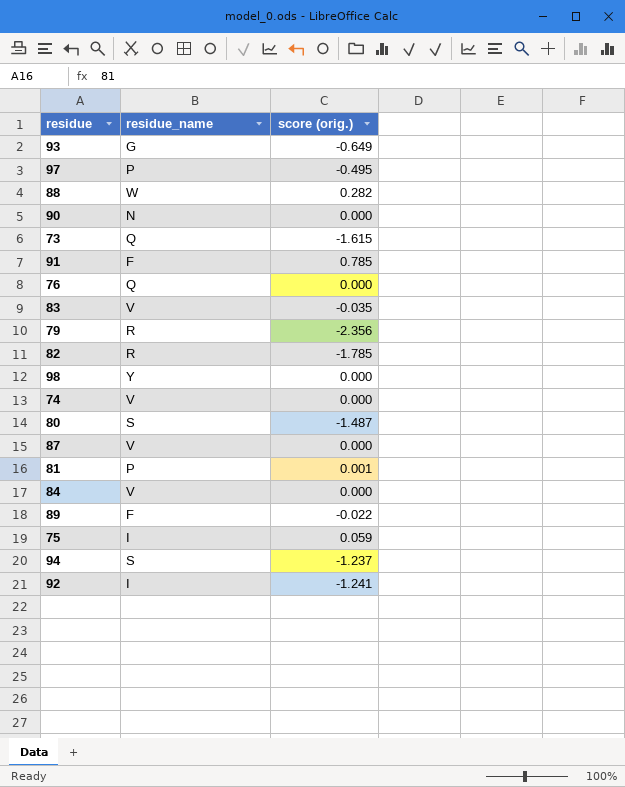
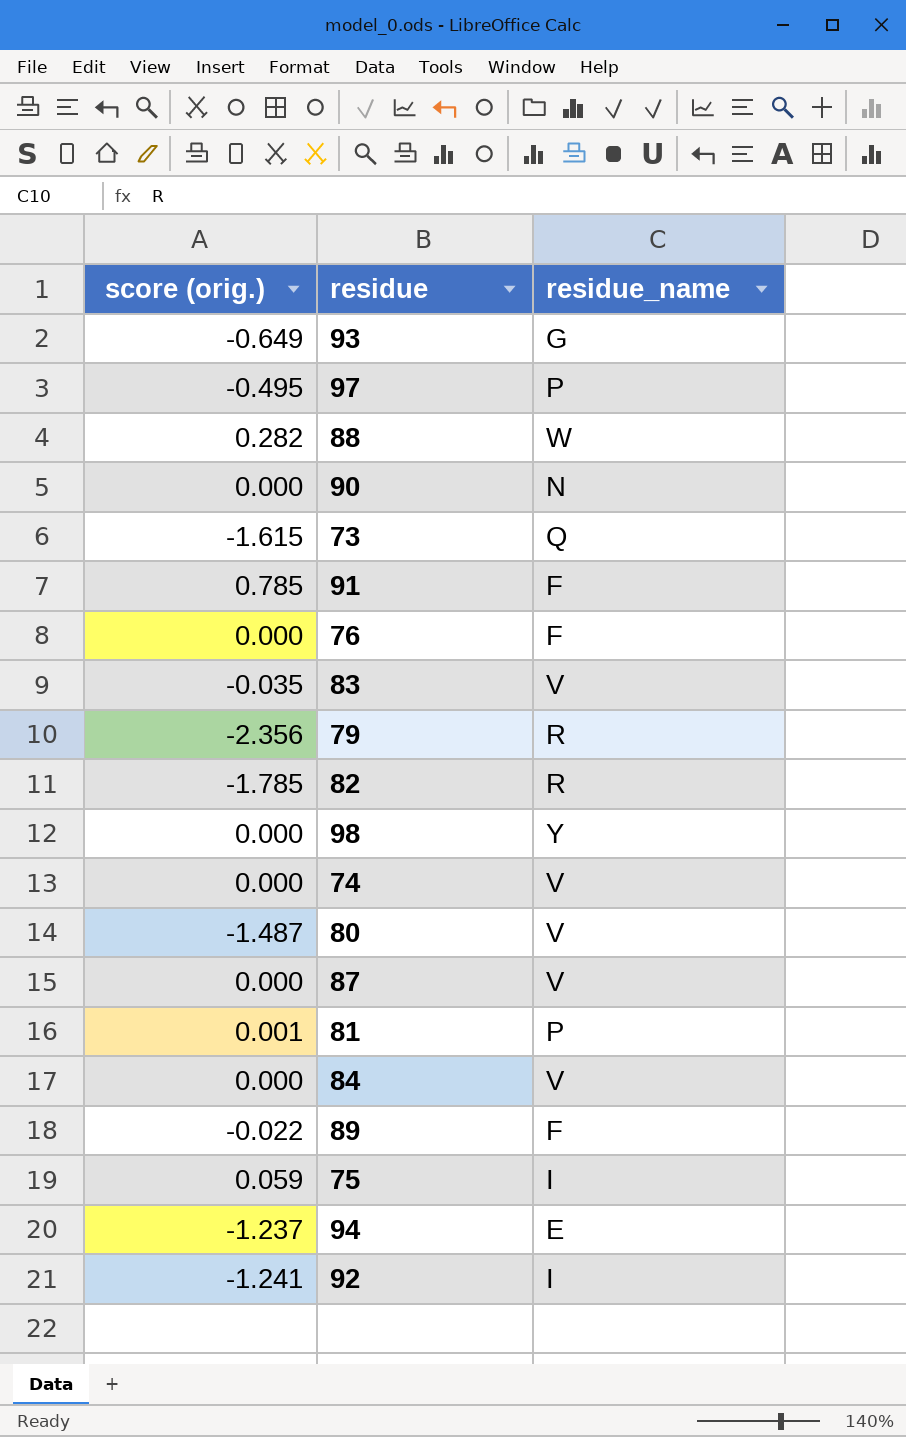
column score (orig.) | position: 3 -> 1
76 | residue_name: Q -> F
80 | residue_name: S -> V
94 | residue_name: S -> E

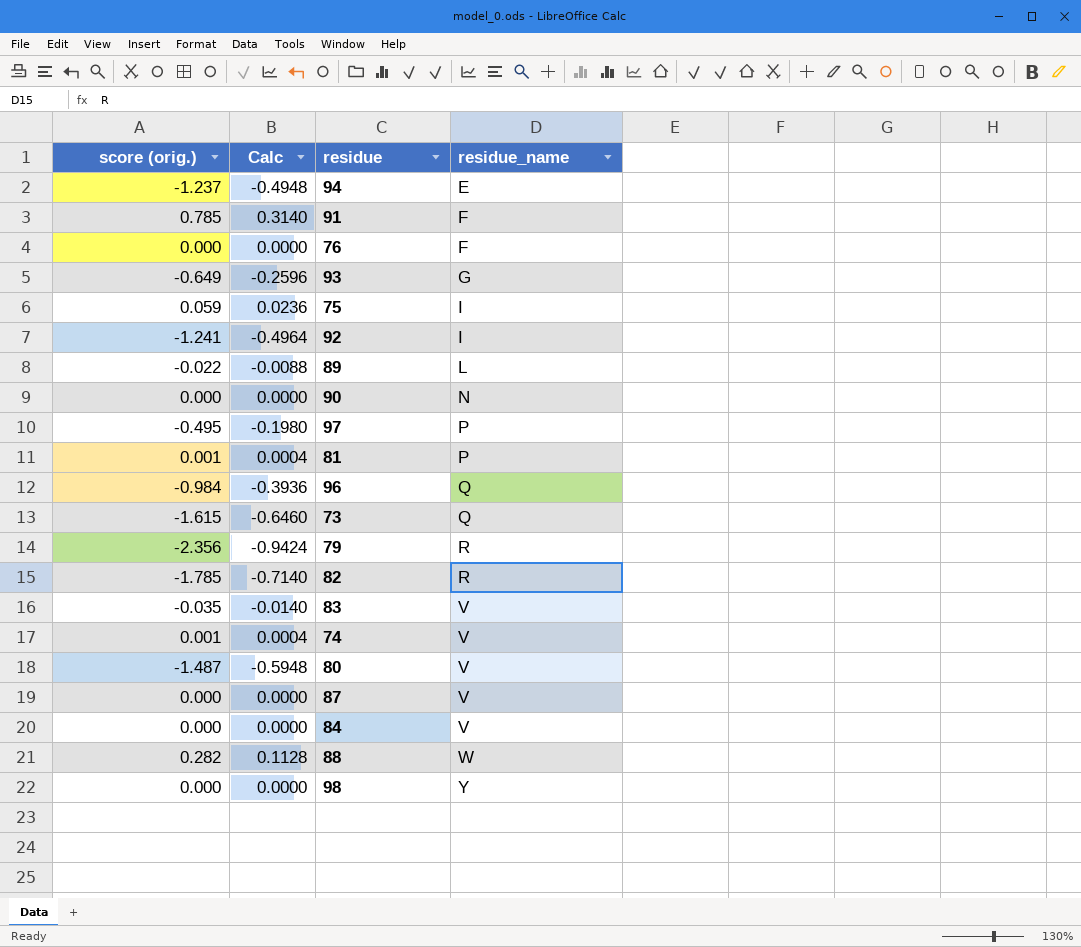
row order: none -> residue_name ascending
column Calc | formula: none -> [score (orig.)] * 0.4
89 | residue_name: F -> L
row 96: none -> -0.984 | -0.3936 | Q
74 | score (orig.): 0.000 -> 0.001

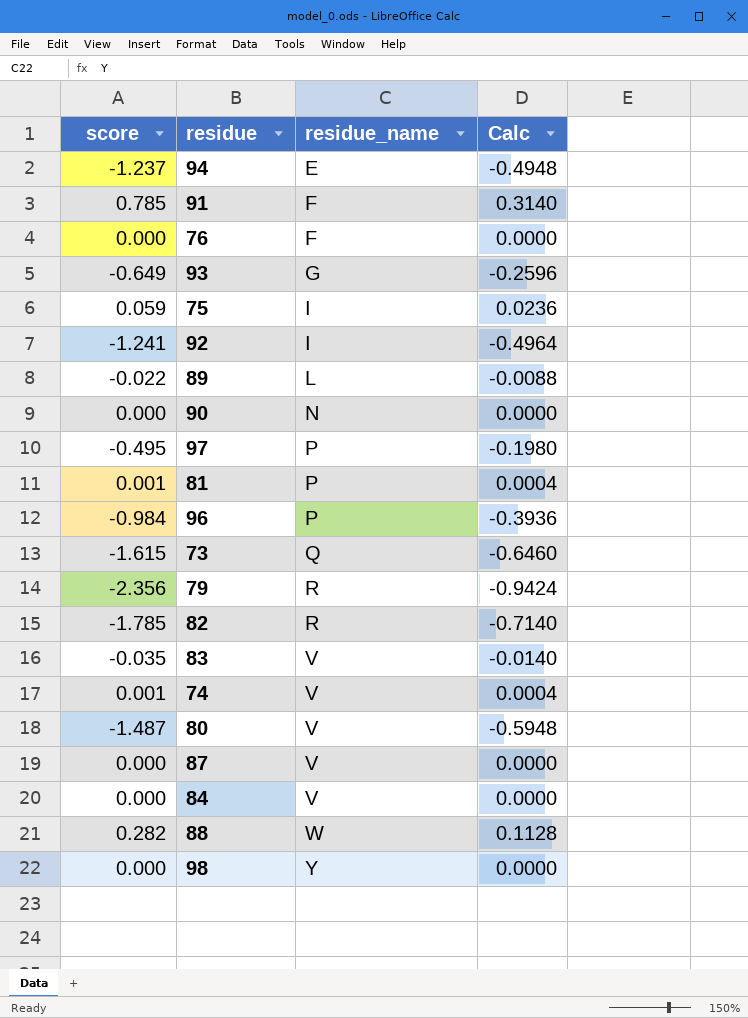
column name: score (orig.) -> score
column Calc | position: 2 -> 4
96 | residue_name: Q -> P

